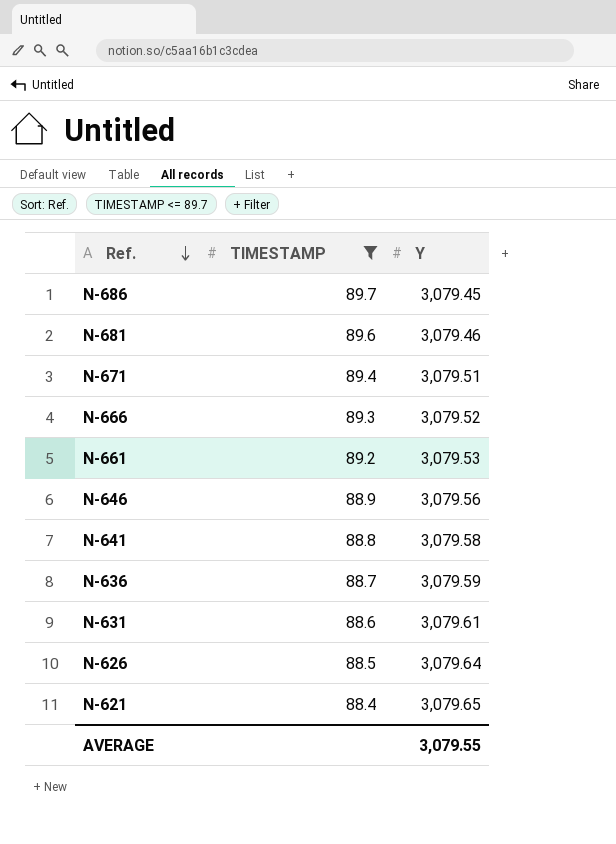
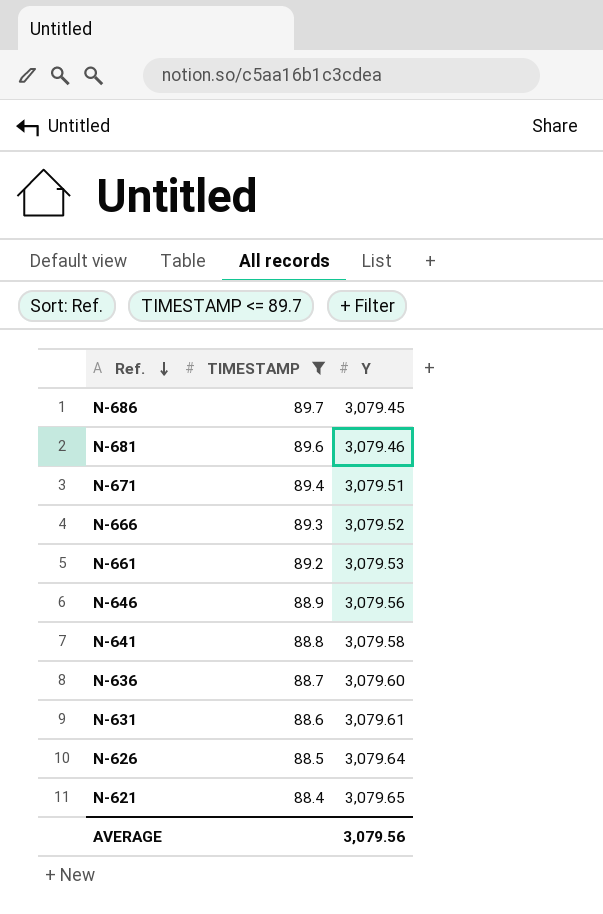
N-636 | Y: 3,079.59 -> 3,079.60
AVERAGE | Y: 3,079.55 -> 3,079.56

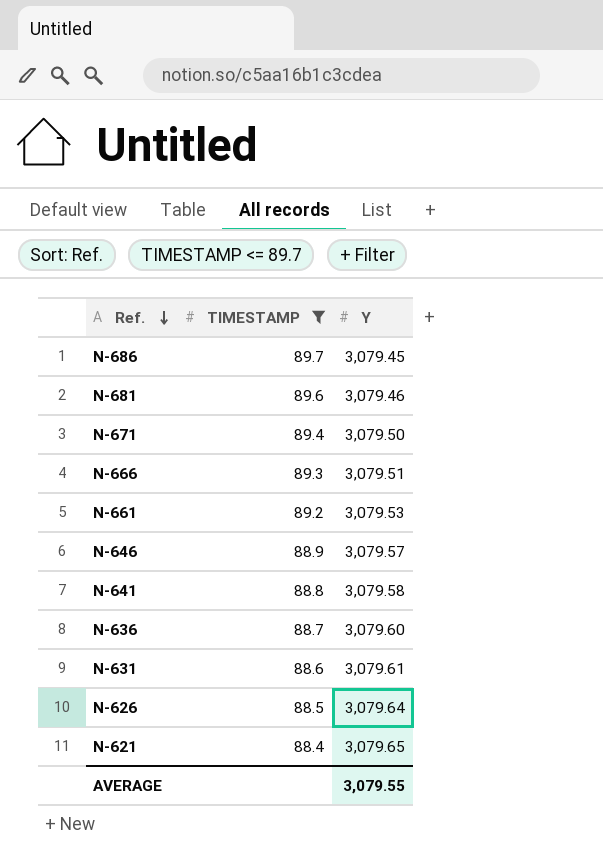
N-671 | Y: 3,079.51 -> 3,079.50
N-666 | Y: 3,079.52 -> 3,079.51
N-646 | Y: 3,079.56 -> 3,079.57
AVERAGE | Y: 3,079.56 -> 3,079.55

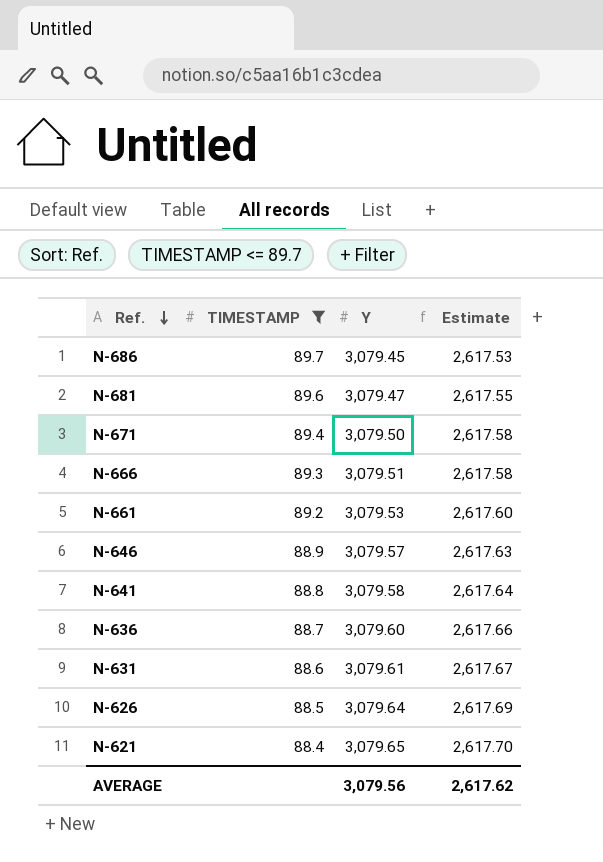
column Estimate | formula: none -> [Y] * 0.85
N-681 | Y: 3,079.46 -> 3,079.47
AVERAGE | Y: 3,079.55 -> 3,079.56

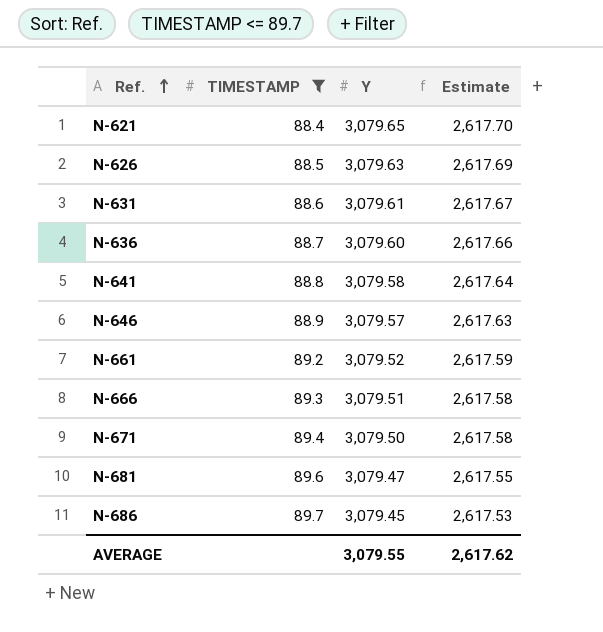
row order: Ref. descending -> Ref. ascending
N-626 | Y: 3,079.64 -> 3,079.63
N-661 | Y: 3,079.53 -> 3,079.52
N-661 | Estimate: 2,617.60 -> 2,617.59
AVERAGE | Y: 3,079.56 -> 3,079.55

